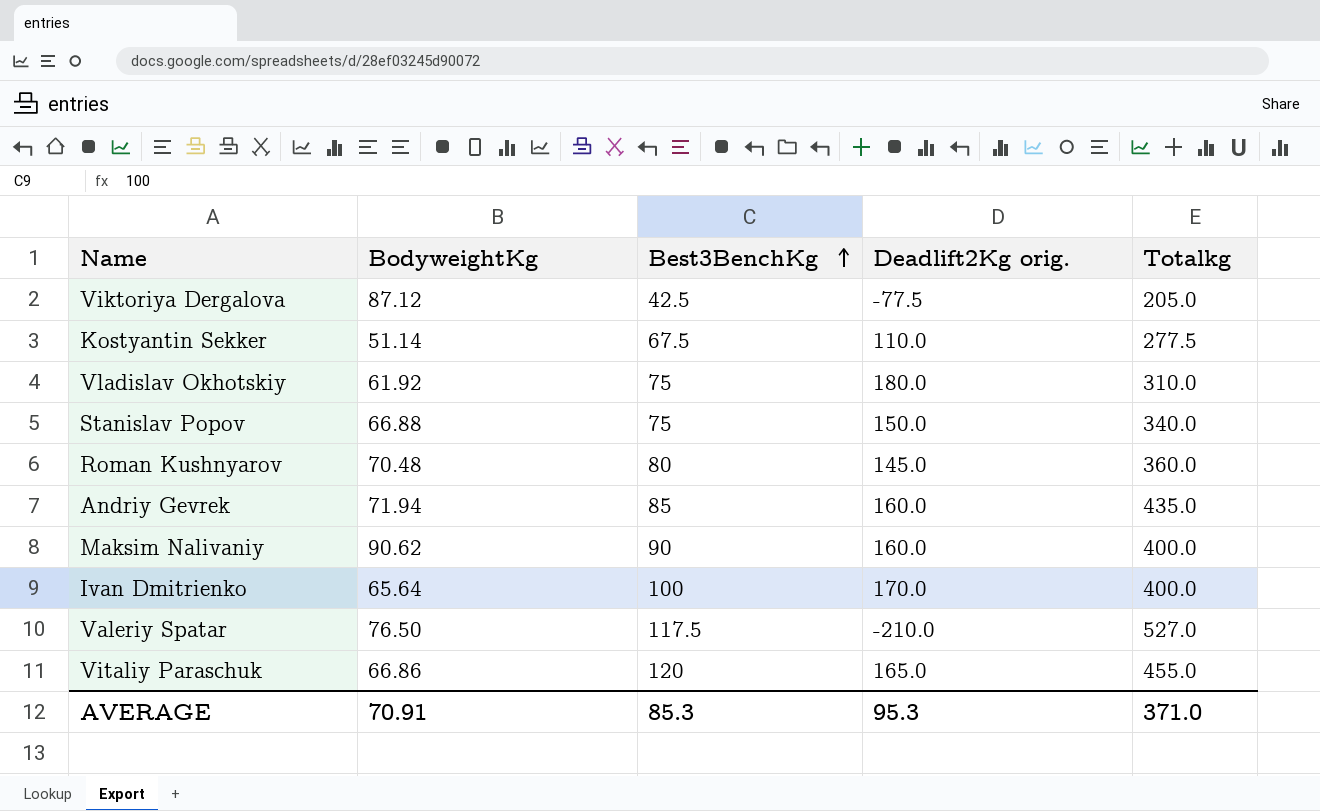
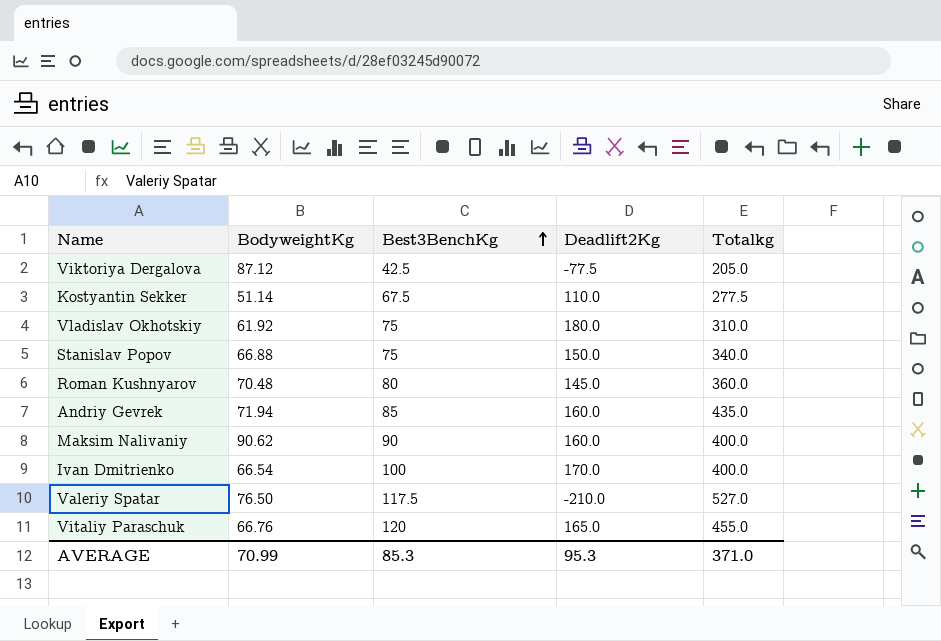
column name: Deadlift2Kg orig. -> Deadlift2Kg
Ivan Dmitrienko | BodyweightKg: 65.64 -> 66.54
Vitaliy Paraschuk | BodyweightKg: 66.86 -> 66.76
AVERAGE | BodyweightKg: 70.91 -> 70.99

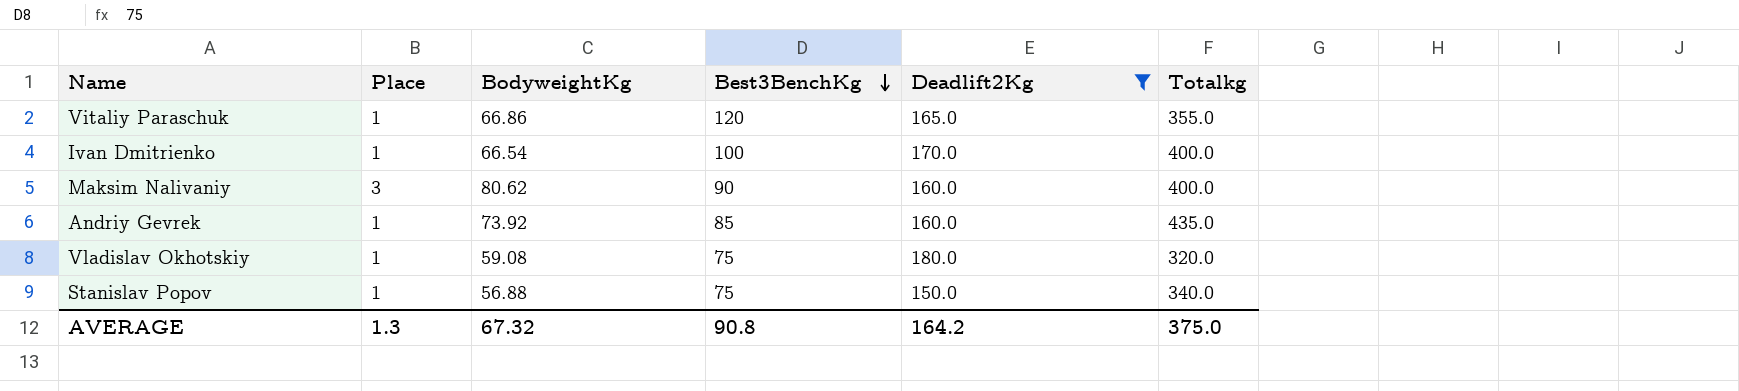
filter: none -> Deadlift2Kg >= 150.0
row order: Best3BenchKg ascending -> Best3BenchKg descending
column Place | position: none -> 2
Vitaliy Paraschuk | BodyweightKg: 66.76 -> 66.86
Vitaliy Paraschuk | Totalkg: 455.0 -> 355.0
Maksim Nalivaniy | BodyweightKg: 90.62 -> 80.62
Andriy Gevrek | BodyweightKg: 71.94 -> 73.92
Vladislav Okhotskiy | BodyweightKg: 61.92 -> 59.08
Vladislav Okhotskiy | Totalkg: 310.0 -> 320.0
Stanislav Popov | BodyweightKg: 66.88 -> 56.88
AVERAGE | BodyweightKg: 70.99 -> 67.32
AVERAGE | Best3BenchKg: 85.3 -> 90.8
AVERAGE | Deadlift2Kg: 95.3 -> 164.2
AVERAGE | Totalkg: 371.0 -> 375.0

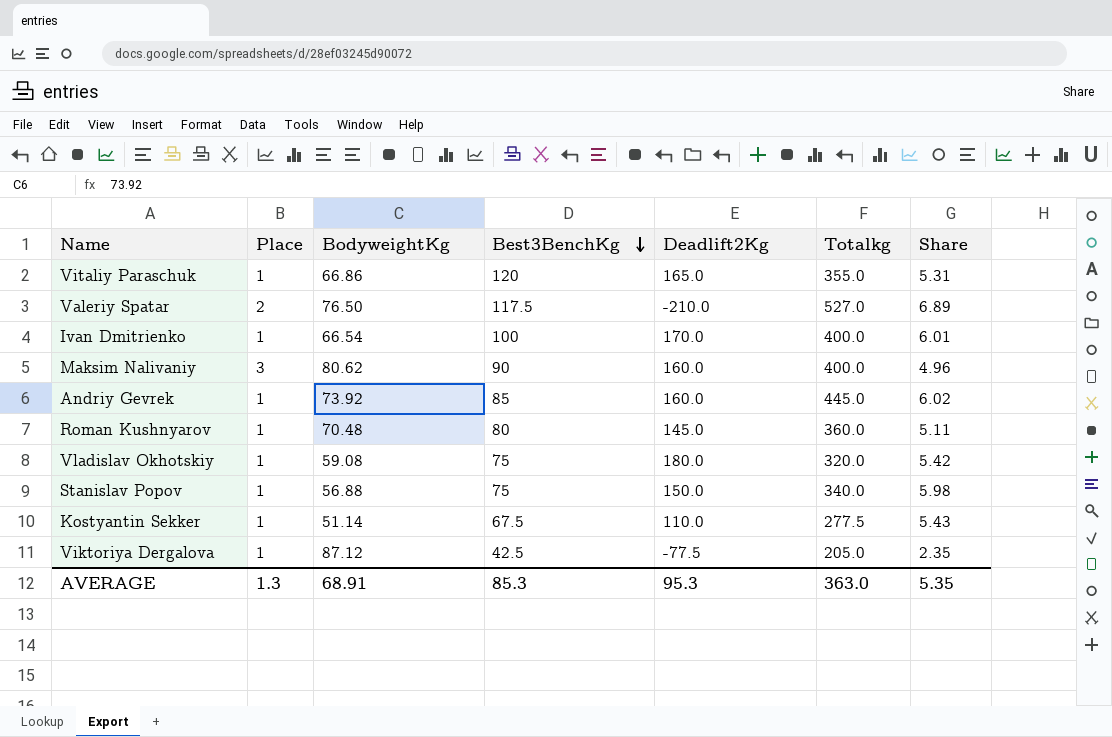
filter: Deadlift2Kg >= 150.0 -> none
column Share | formula: none -> [Totalkg] / [BodyweightKg]
Andriy Gevrek | Totalkg: 435.0 -> 445.0
AVERAGE | BodyweightKg: 67.32 -> 68.91
AVERAGE | Best3BenchKg: 90.8 -> 85.3
AVERAGE | Deadlift2Kg: 164.2 -> 95.3
AVERAGE | Totalkg: 375.0 -> 363.0

